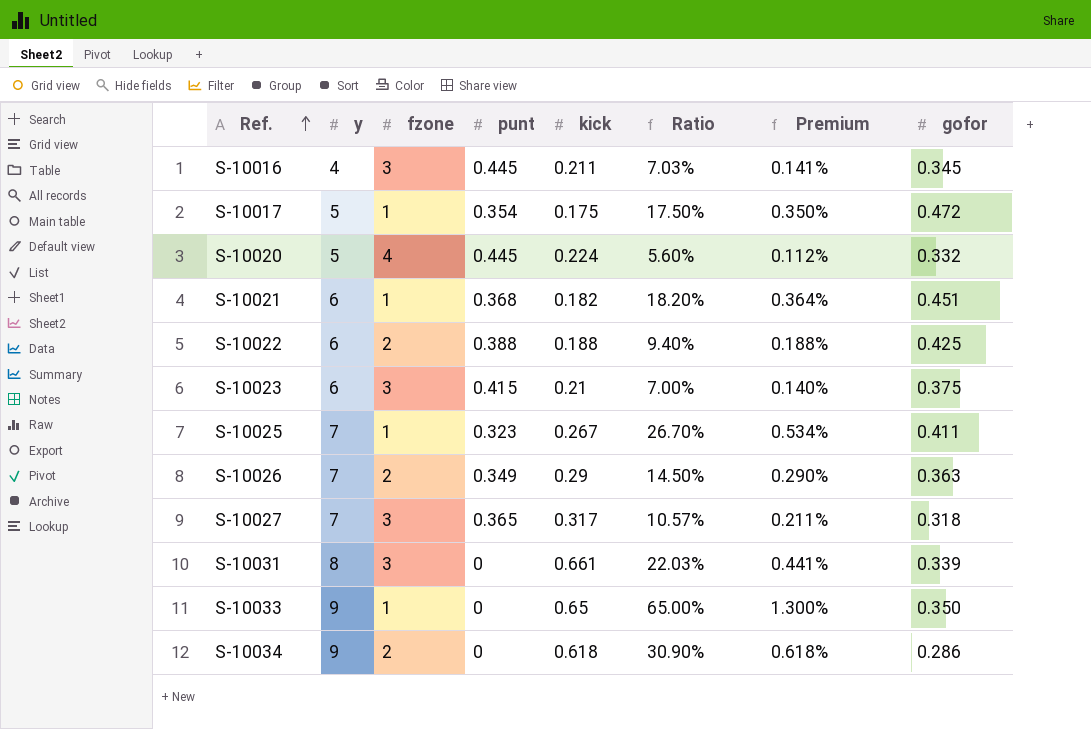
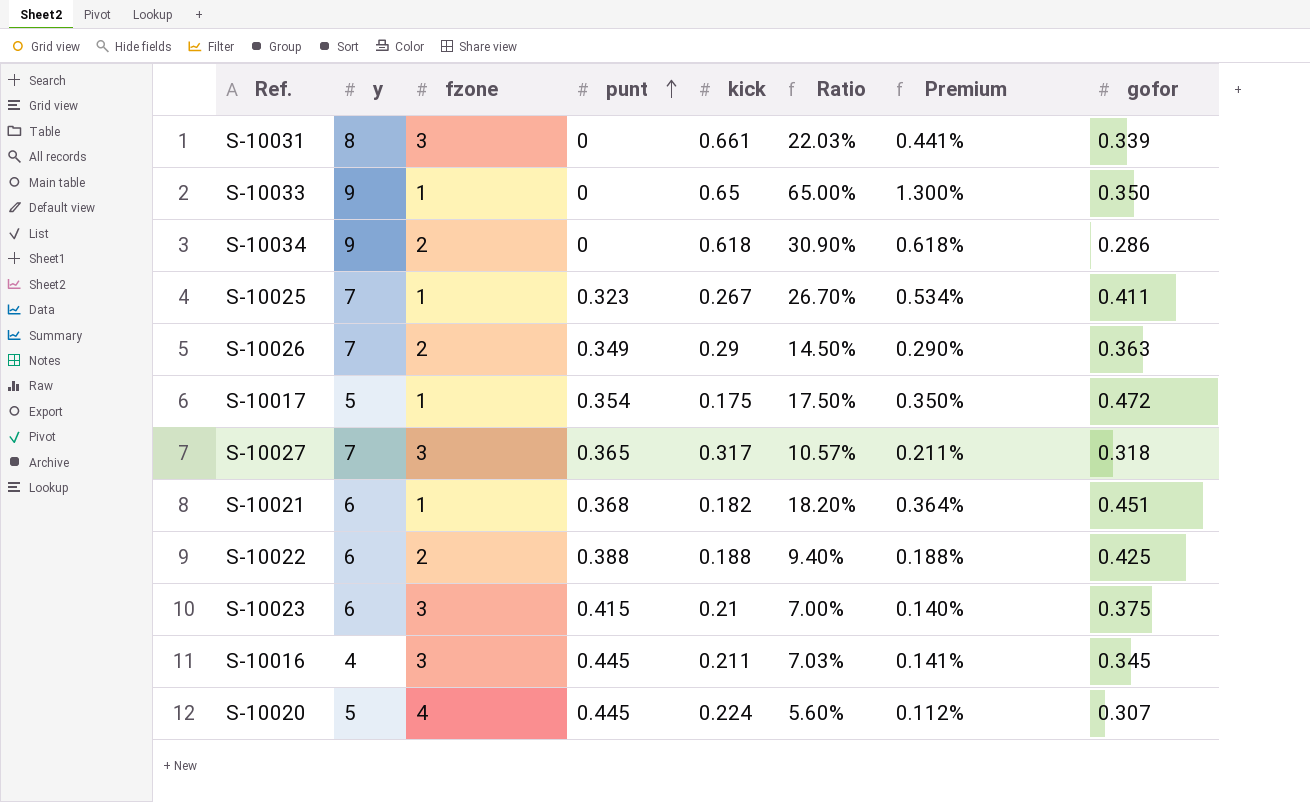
row order: Ref. ascending -> punt ascending
S-10020 | gofor: 0.332 -> 0.307

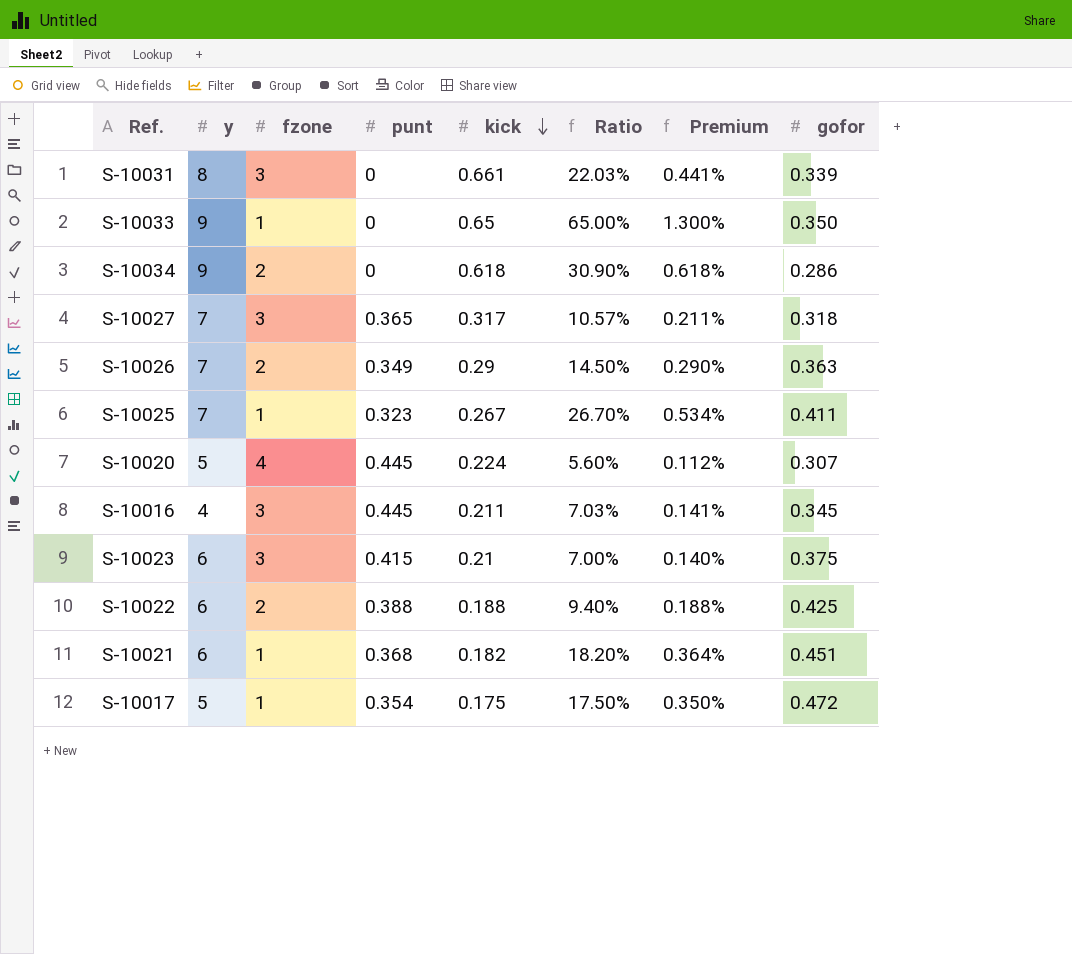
row order: punt ascending -> kick descending

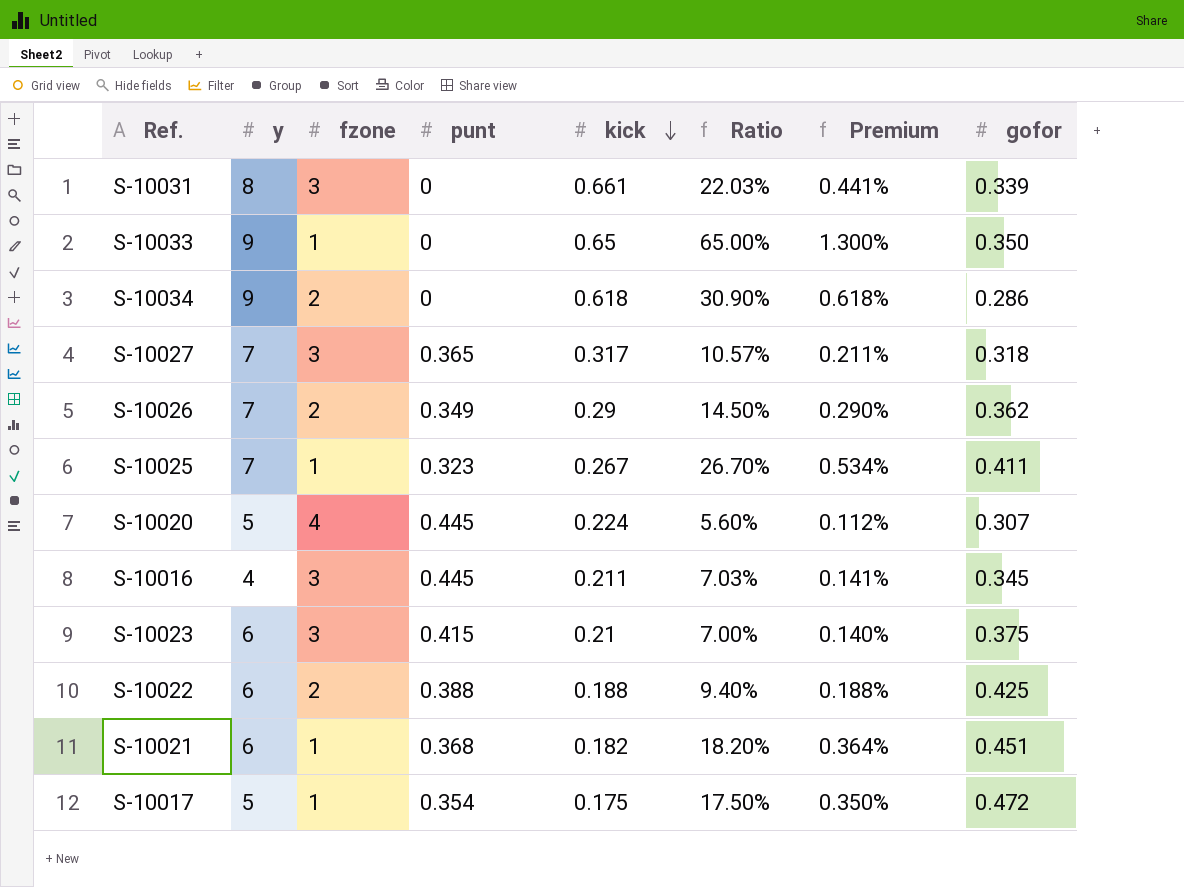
S-10026 | gofor: 0.363 -> 0.362

